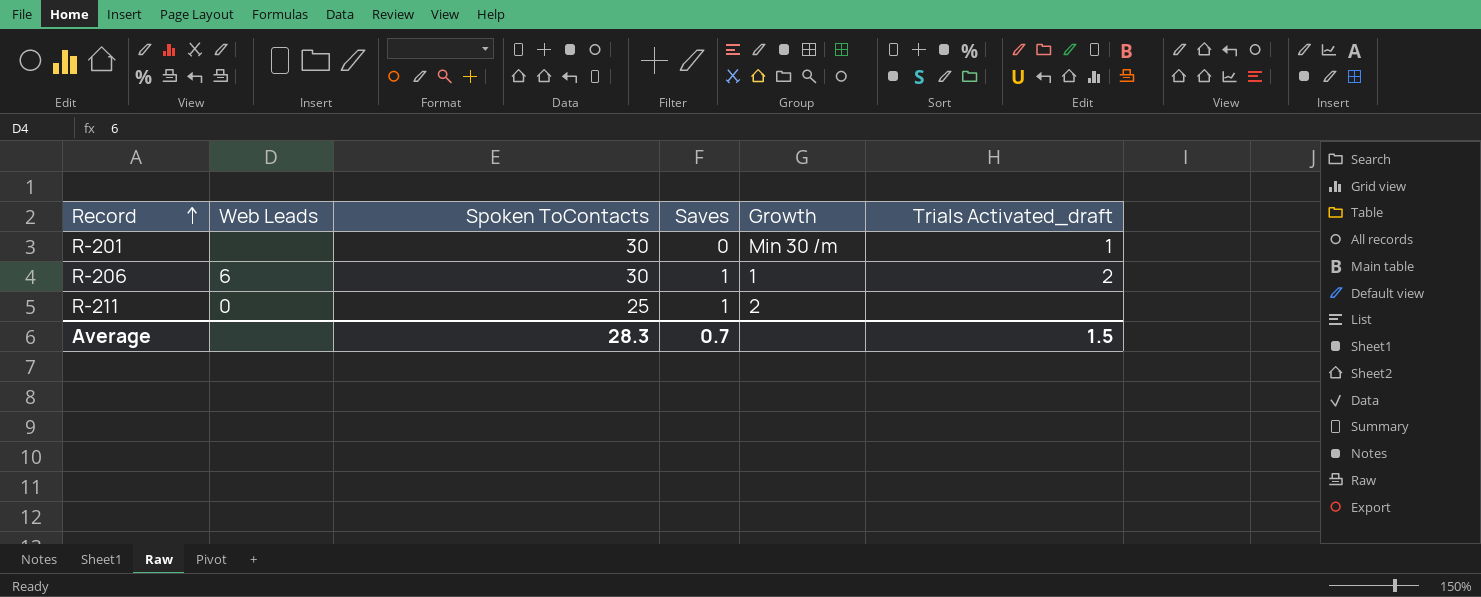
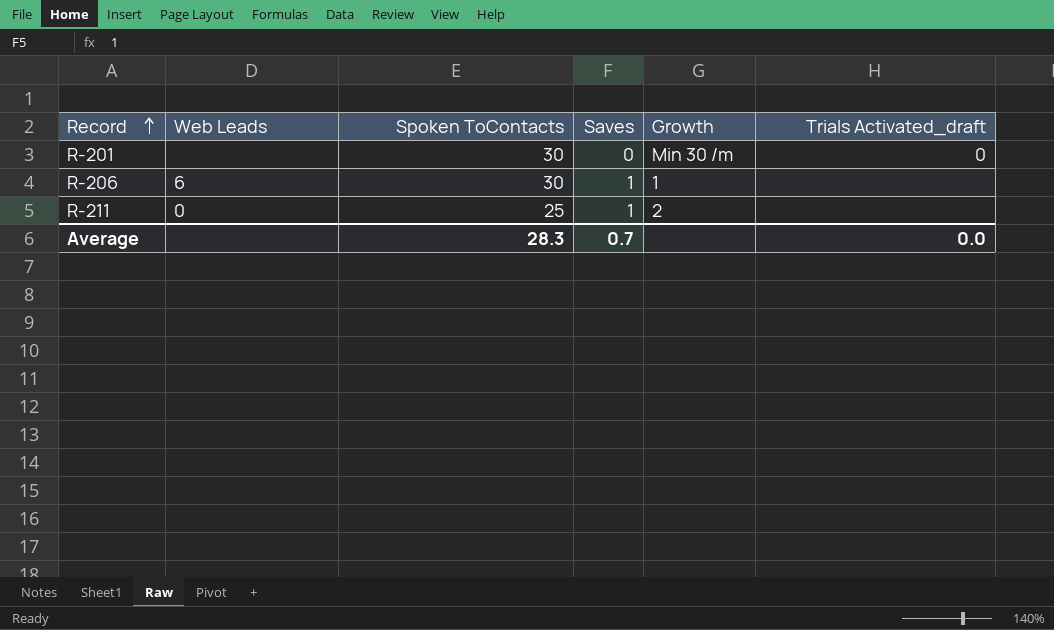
R-201 | Trials Activated_draft: 1 -> 0
R-206 | Trials Activated_draft: 2 -> none
Average | Trials Activated_draft: 1.5 -> 0.0

